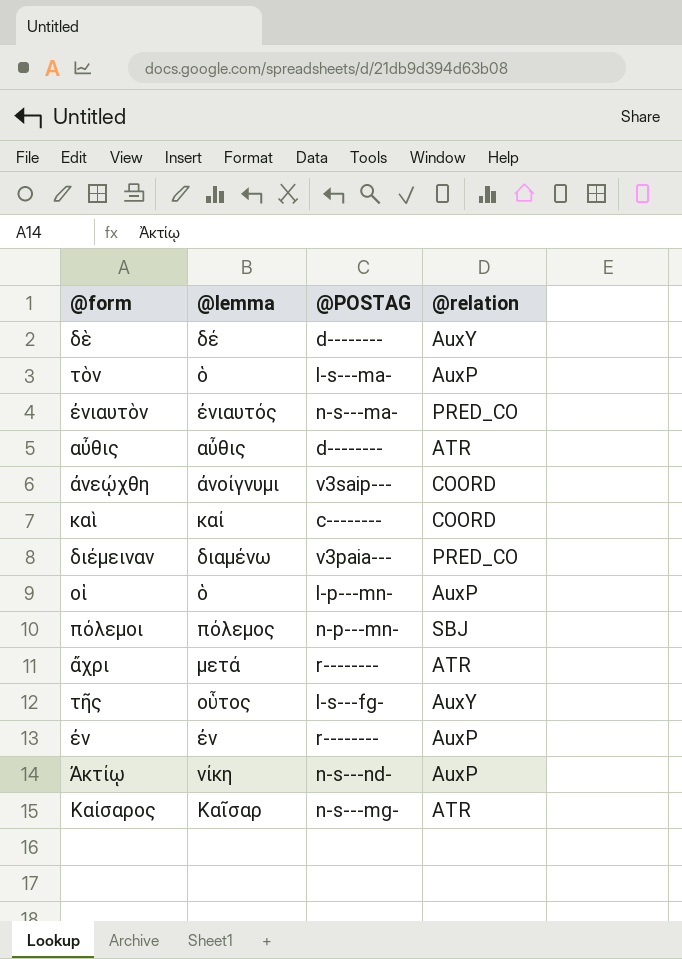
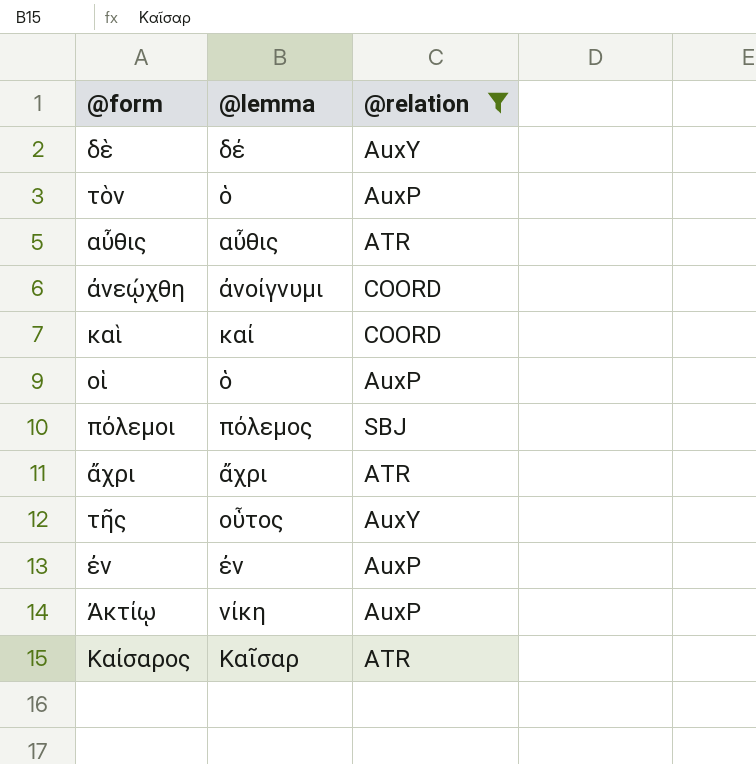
filter: none -> @relation != PRED_CO
column @POSTAG | position: 3 -> none
ἄχρι | @lemma: μετά -> ἄχρι

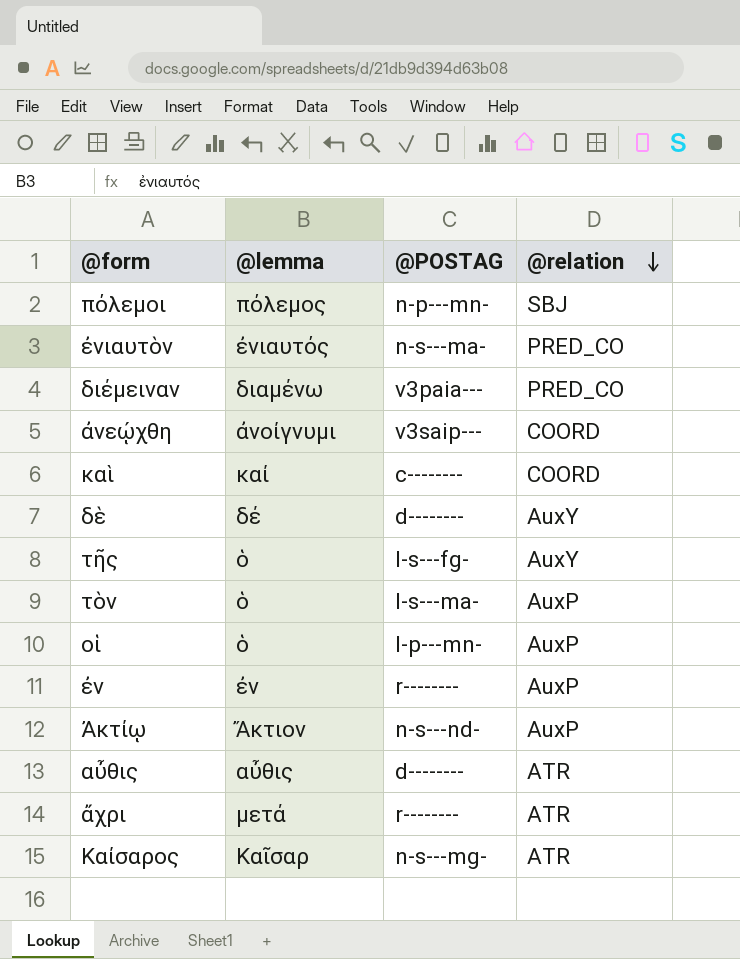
filter: @relation != PRED_CO -> none
row order: none -> @relation descending
column @POSTAG | position: none -> 3
τῆς | @lemma: οὗτος -> ὁ
Ἀκτίῳ | @lemma: νίκη -> Ἄκτιον
ἄχρι | @lemma: ἄχρι -> μετά

